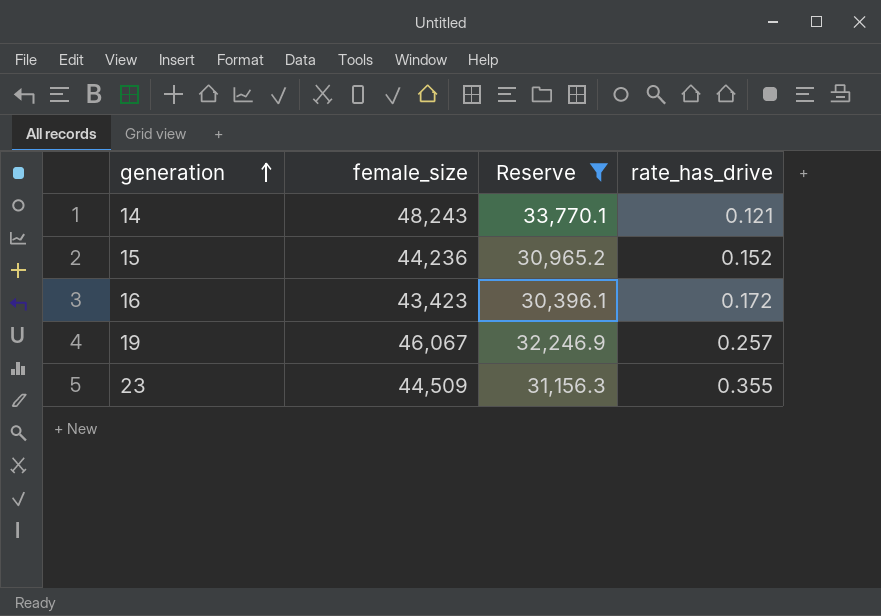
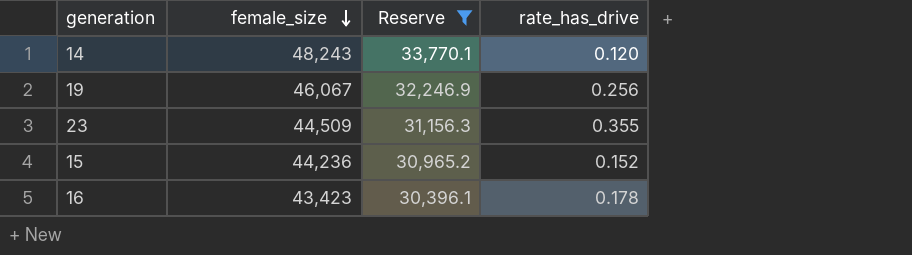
row order: generation ascending -> female_size descending
14 | rate_has_drive: 0.121 -> 0.120
19 | rate_has_drive: 0.257 -> 0.256
16 | rate_has_drive: 0.172 -> 0.178

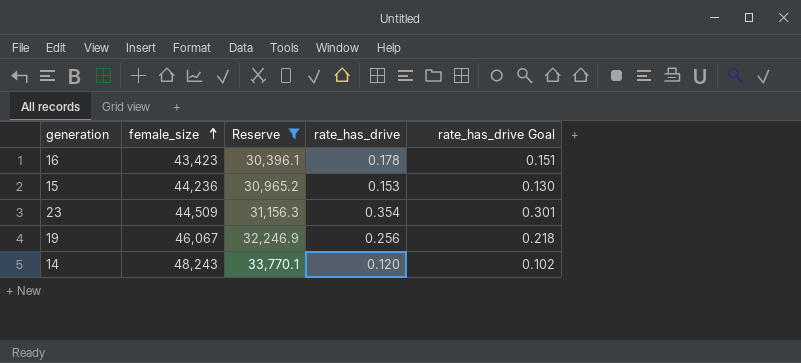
row order: female_size descending -> female_size ascending
column rate_has_drive Goal | formula: none -> [rate_has_drive] * 0.85
15 | rate_has_drive: 0.152 -> 0.153
23 | rate_has_drive: 0.355 -> 0.354

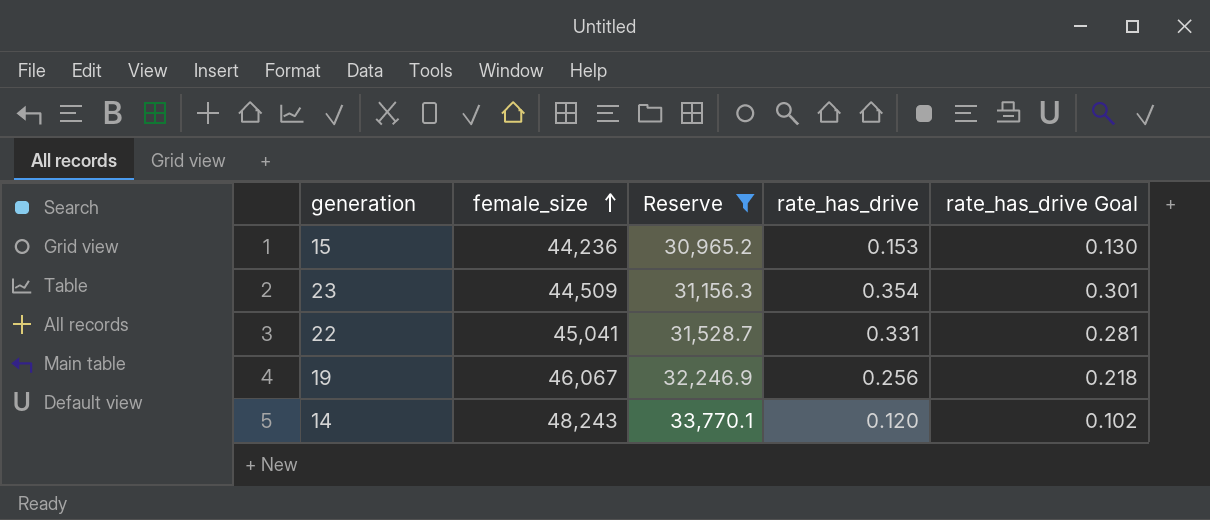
row 16: 43,423 | 30,396.1 | 0.178 | 0.151 -> none
row 22: none -> 45,041 | 31,528.7 | 0.331 | 0.281

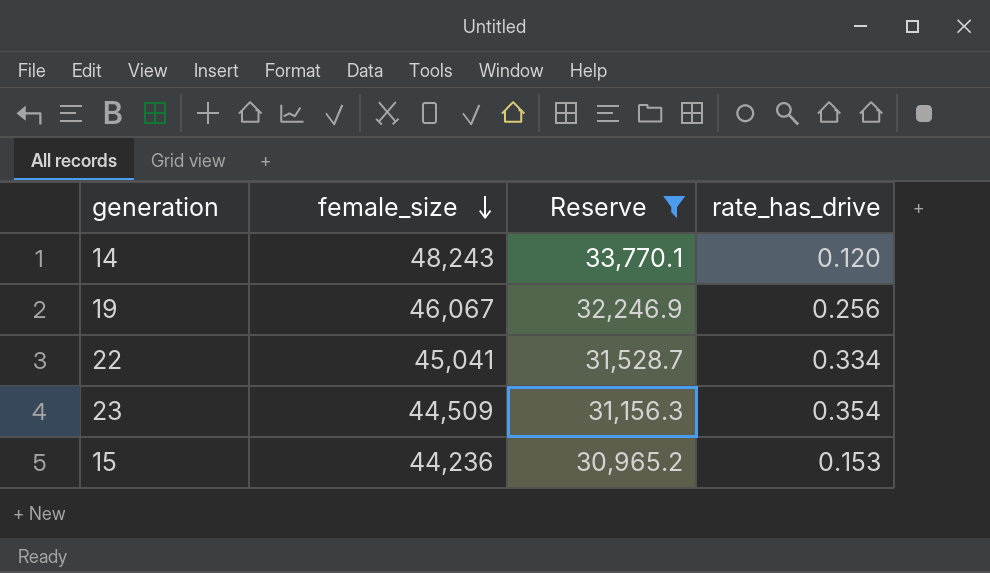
row order: female_size ascending -> female_size descending
column rate_has_drive Goal | formula: [rate_has_drive] * 0.85 -> none
22 | rate_has_drive: 0.331 -> 0.334

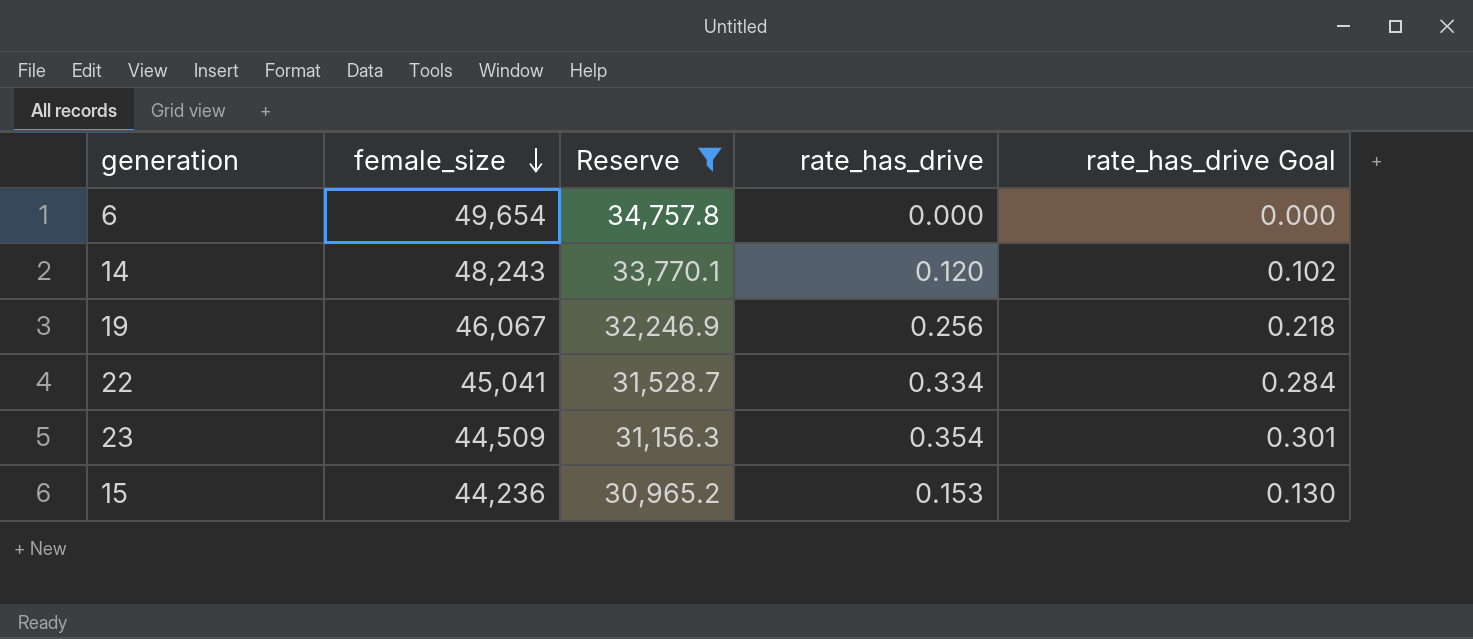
column rate_has_drive Goal | formula: none -> [rate_has_drive] * 0.85
row 6: none -> 49,654 | 34,757.8 | 0.000 | 0.000

